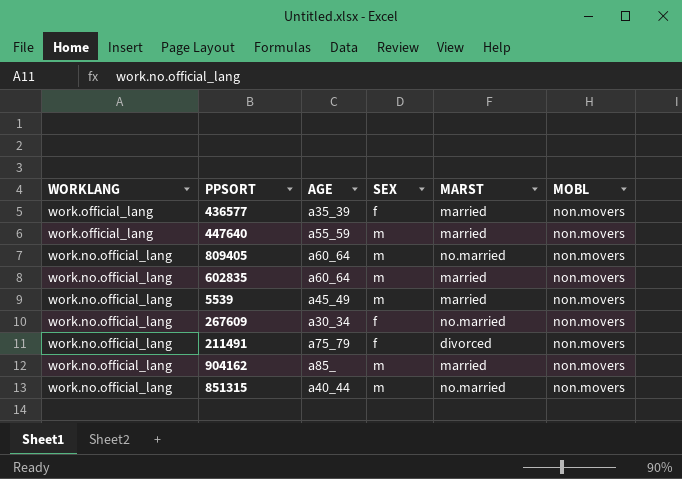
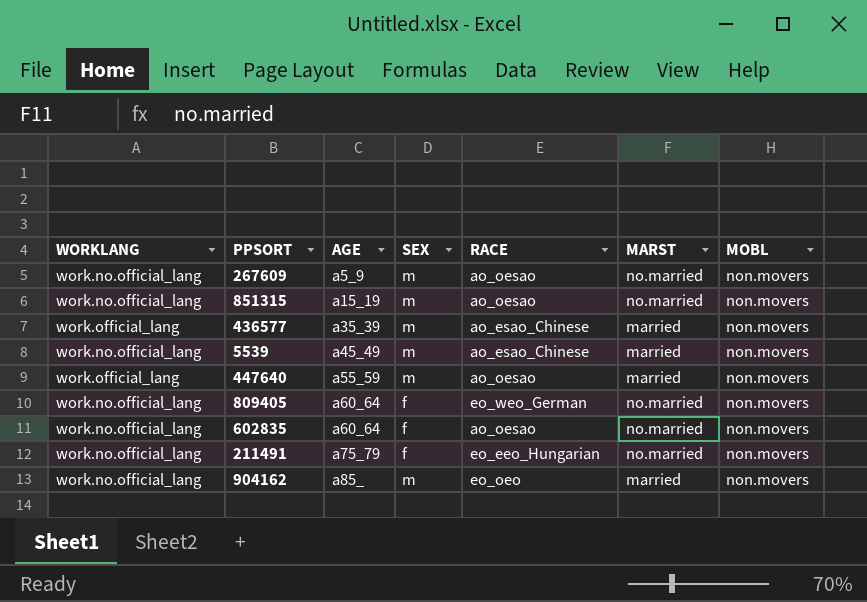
row order: WORKLANG descending -> AGE ascending
column RACE | position: none -> 5
267609 | AGE: a30_34 -> a5_9
267609 | SEX: f -> m
851315 | AGE: a40_44 -> a15_19
436577 | SEX: f -> m
809405 | SEX: m -> f
602835 | SEX: m -> f
602835 | MARST: married -> no.married
211491 | MARST: divorced -> no.married

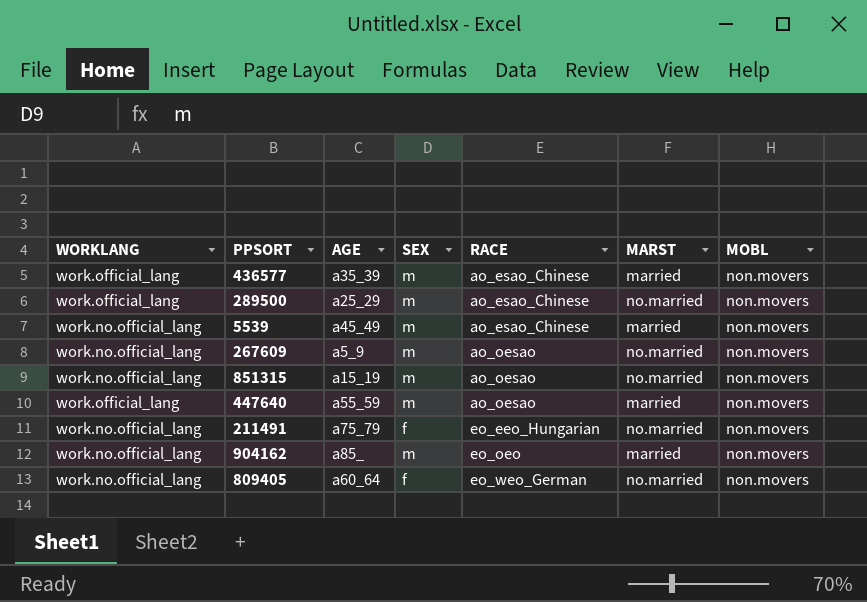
row order: AGE ascending -> RACE ascending
row 602835: work.no.official_lang | a60_64 | f | ao_oesao | no.married | non.movers -> none
row 289500: none -> work.official_lang | a25_29 | m | ao_esao_Chinese | no.married | non.movers

